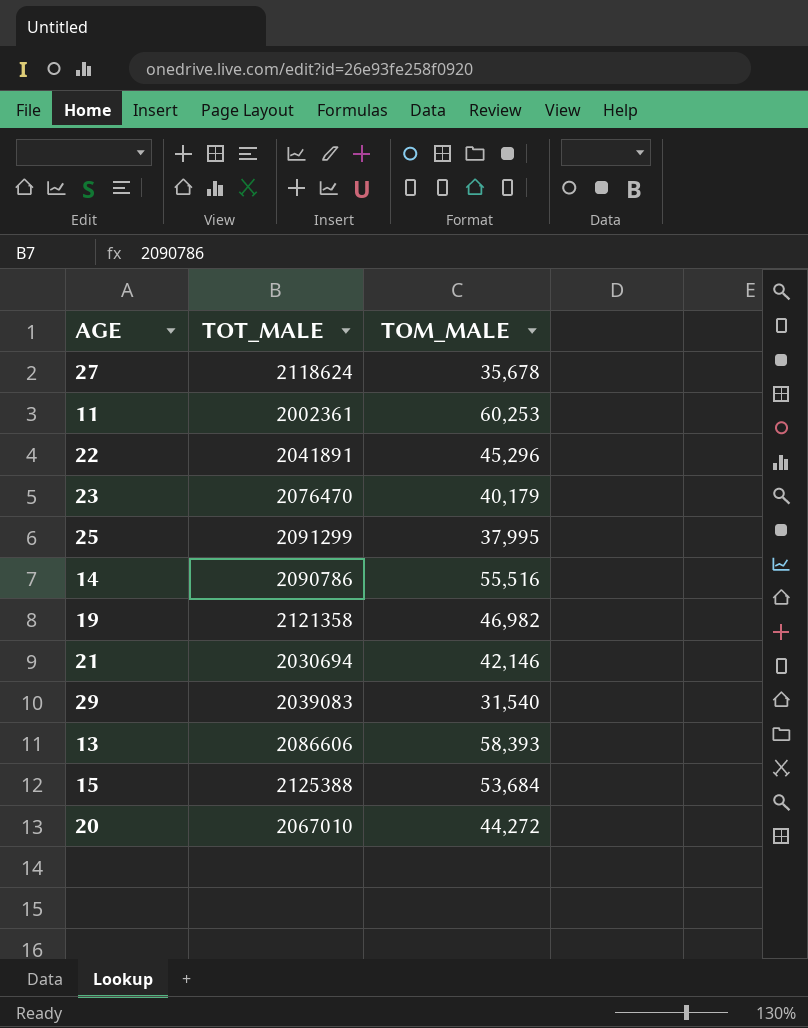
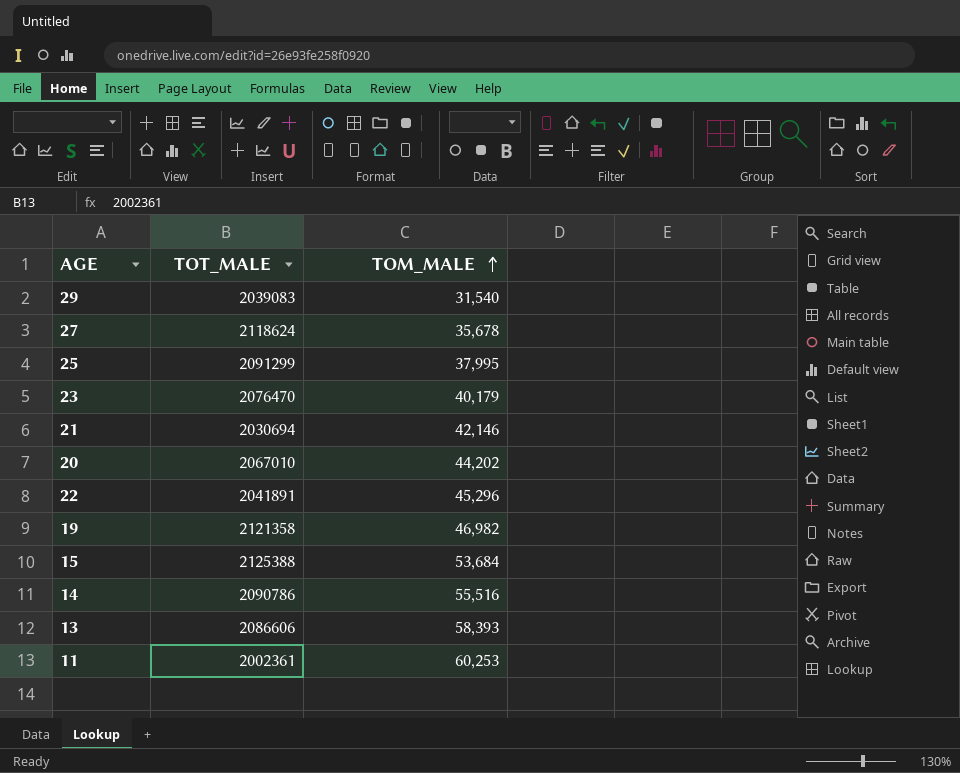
row order: none -> TOM_MALE ascending
20 | TOM_MALE: 44,272 -> 44,202

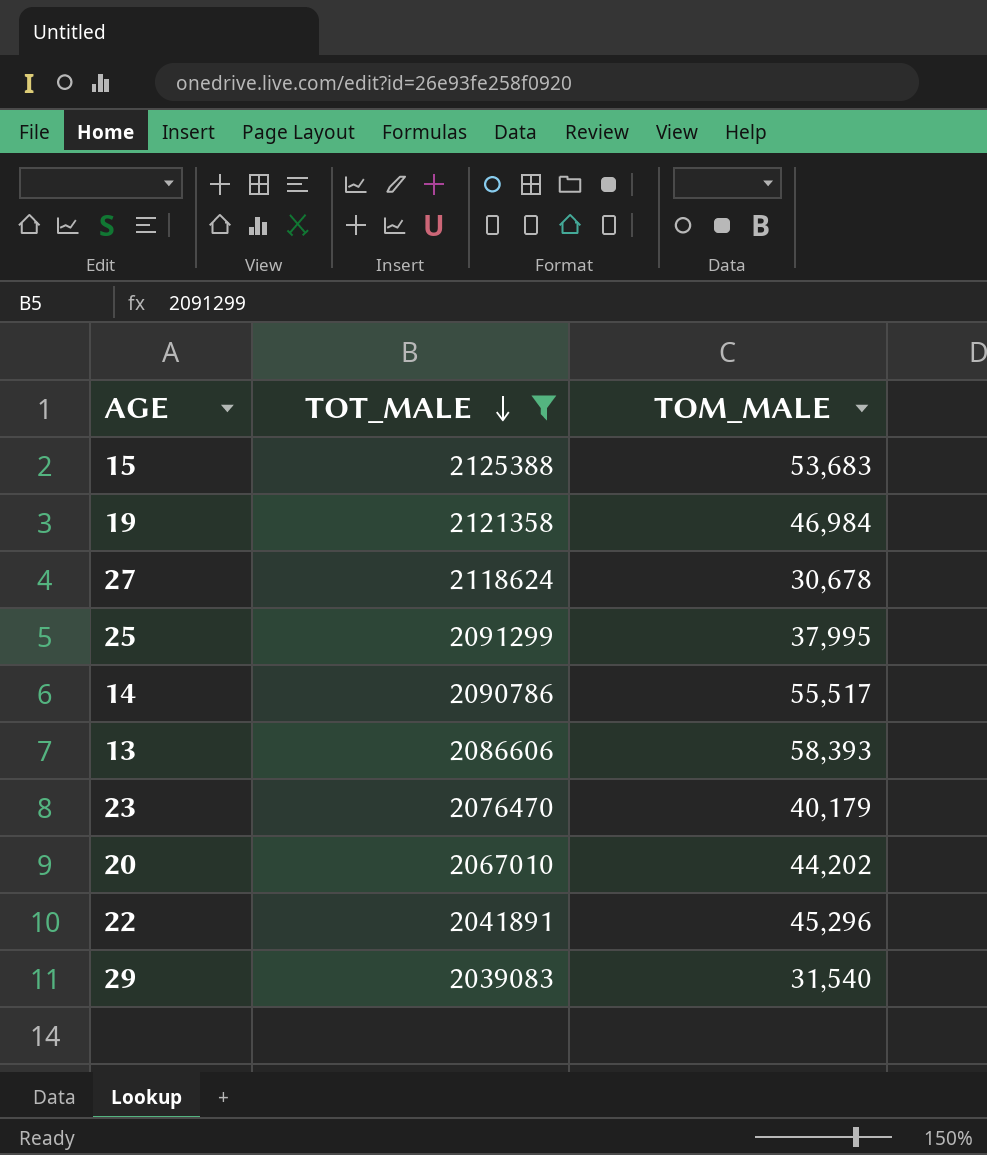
filter: none -> TOT_MALE >= 2039083
row order: TOM_MALE ascending -> TOT_MALE descending
15 | TOM_MALE: 53,684 -> 53,683
19 | TOM_MALE: 46,982 -> 46,984
27 | TOM_MALE: 35,678 -> 30,678
14 | TOM_MALE: 55,516 -> 55,517

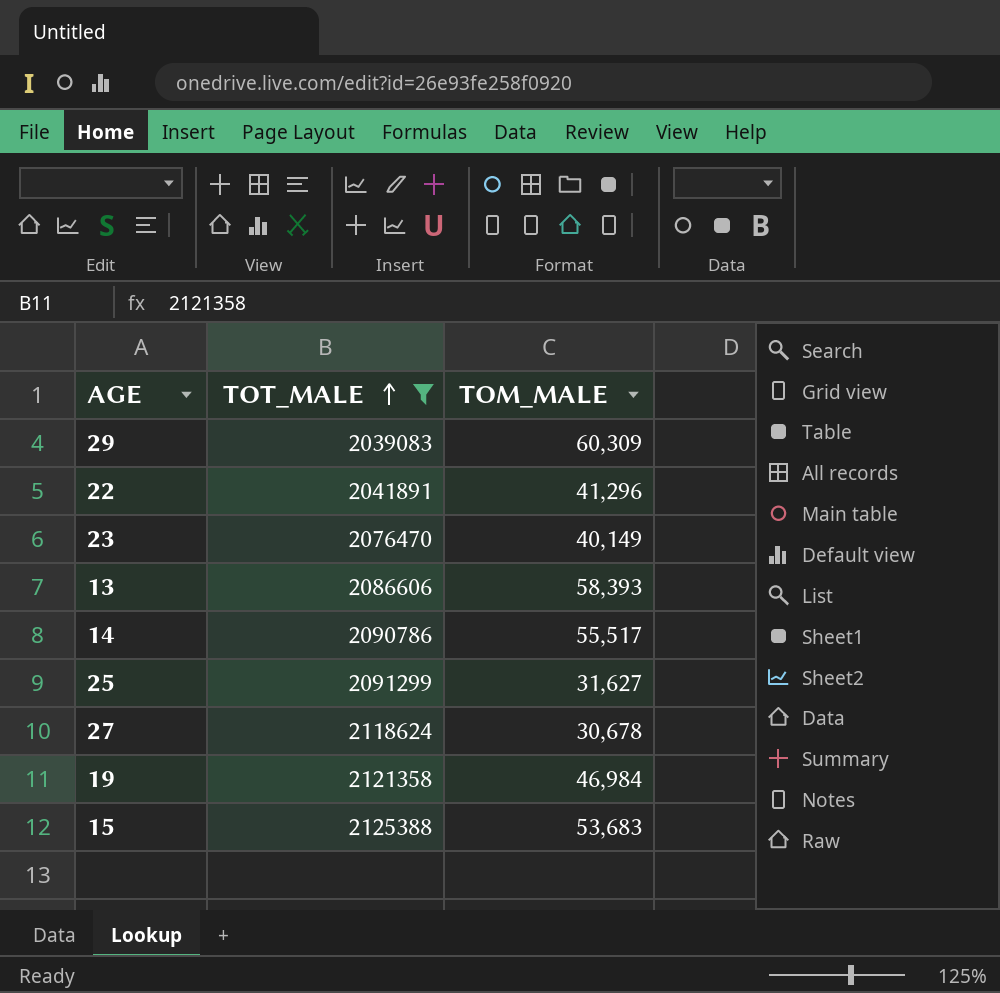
row order: TOT_MALE descending -> TOT_MALE ascending
row 20: 2067010 | 44,202 -> none
29 | TOM_MALE: 31,540 -> 60,309
22 | TOM_MALE: 45,296 -> 41,296
23 | TOM_MALE: 40,179 -> 40,149
25 | TOM_MALE: 37,995 -> 31,627

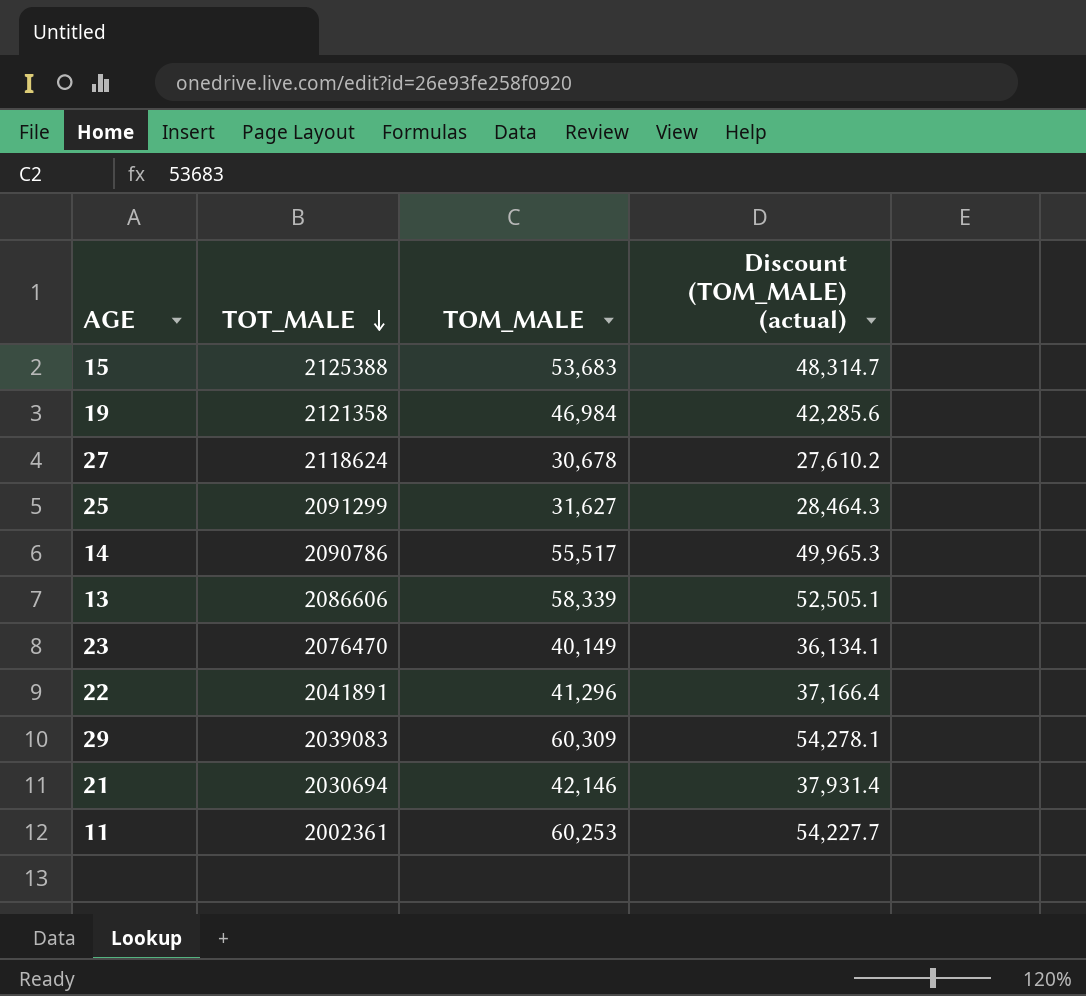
filter: TOT_MALE >= 2039083 -> none
row order: TOT_MALE ascending -> TOT_MALE descending
column Discount (TOM_MALE) (actual) | formula: none -> [TOM_MALE] * 0.9
13 | TOM_MALE: 58,393 -> 58,339

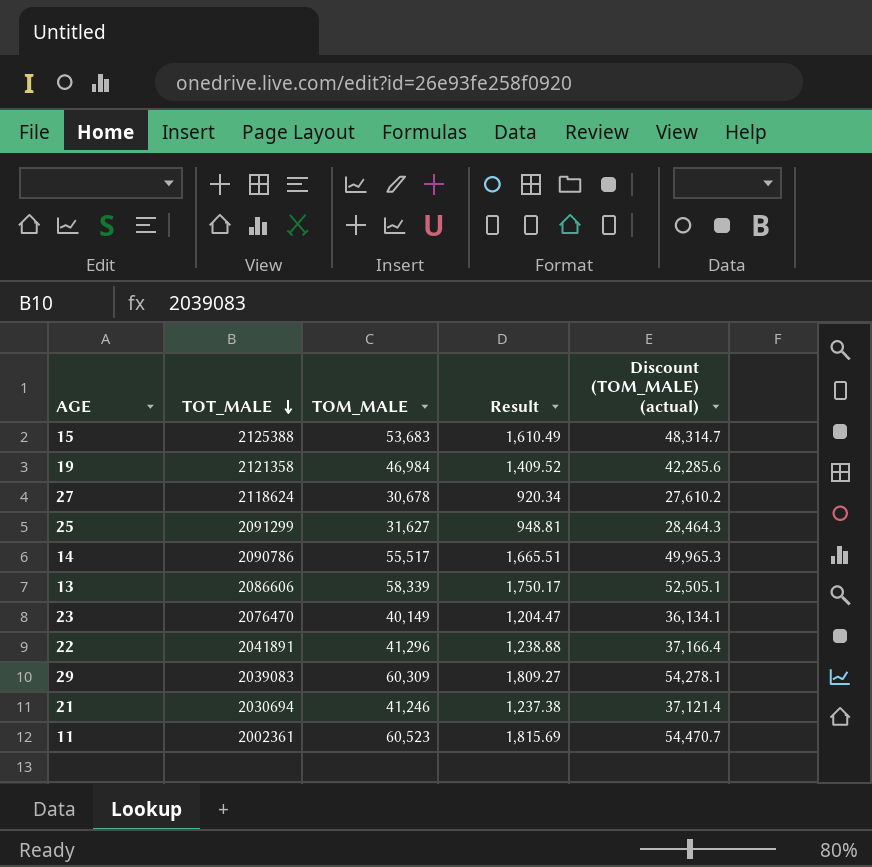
column Result | formula: none -> [TOM_MALE] * 0.03
21 | TOM_MALE: 42,146 -> 41,246
21 | Discount (TOM_MALE) (actual): 37,931.4 -> 37,121.4
11 | TOM_MALE: 60,253 -> 60,523
11 | Discount (TOM_MALE) (actual): 54,227.7 -> 54,470.7

